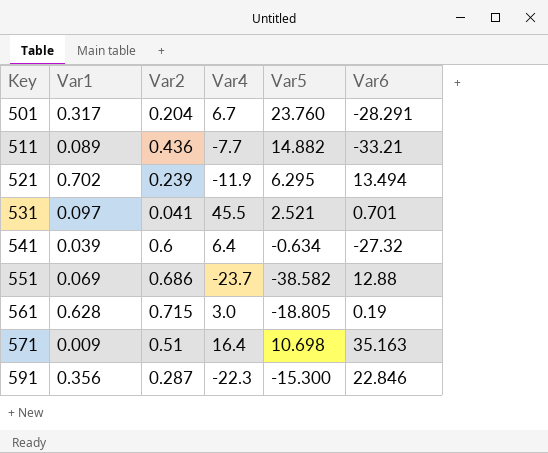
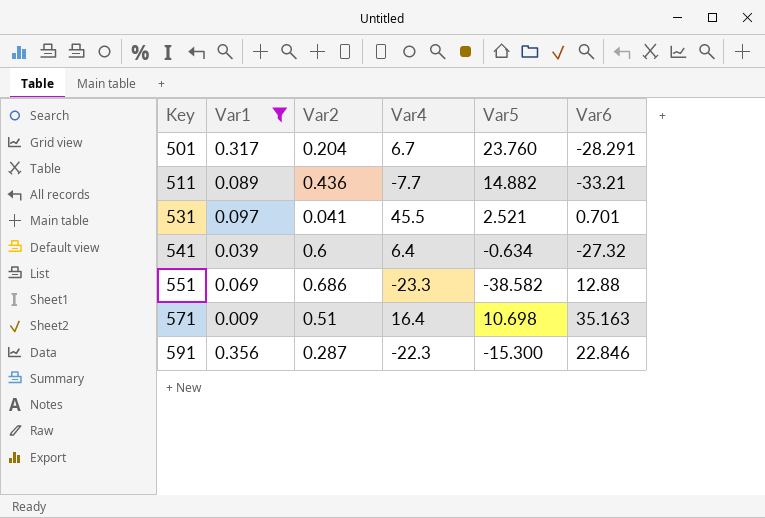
filter: none -> Var1 <= 0.356
551 | Var4: -23.7 -> -23.3

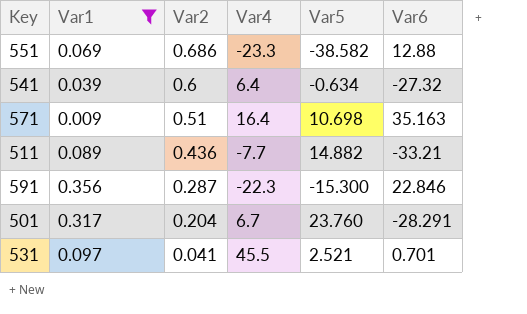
row order: Key ascending -> Var2 descending

